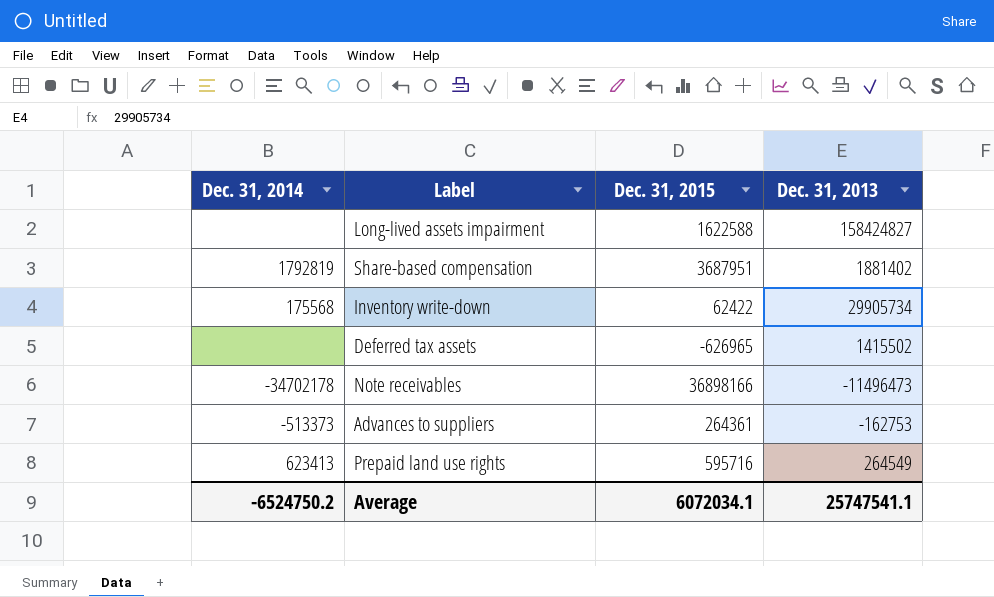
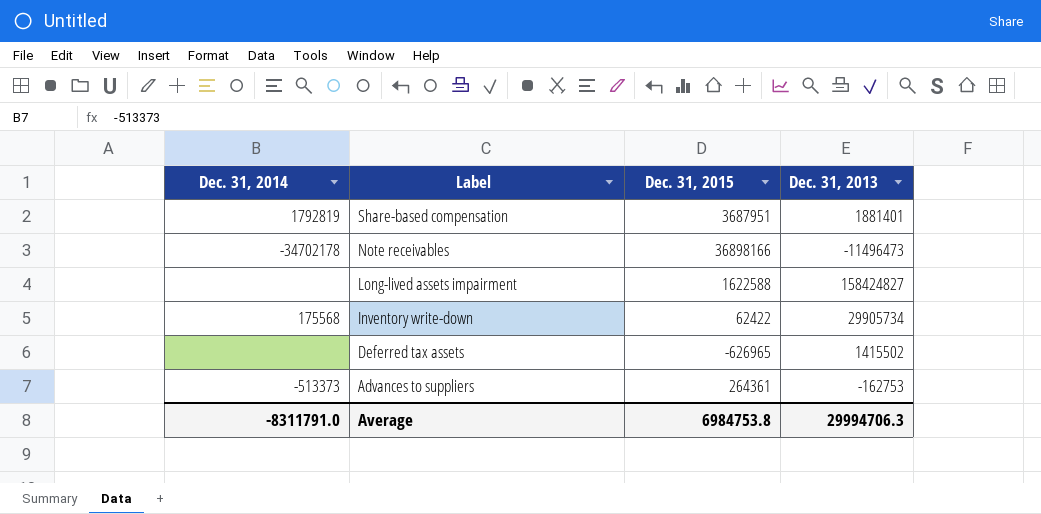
row order: none -> Label descending
row Prepaid land use rights: 623413 | 595716 | 264549 -> none
Share-based compensation | Dec. 31, 2013: 1881402 -> 1881401
Average | Dec. 31, 2014: -6524750.2 -> -8311791.0
Average | Dec. 31, 2015: 6072034.1 -> 6984753.8
Average | Dec. 31, 2013: 25747541.1 -> 29994706.3

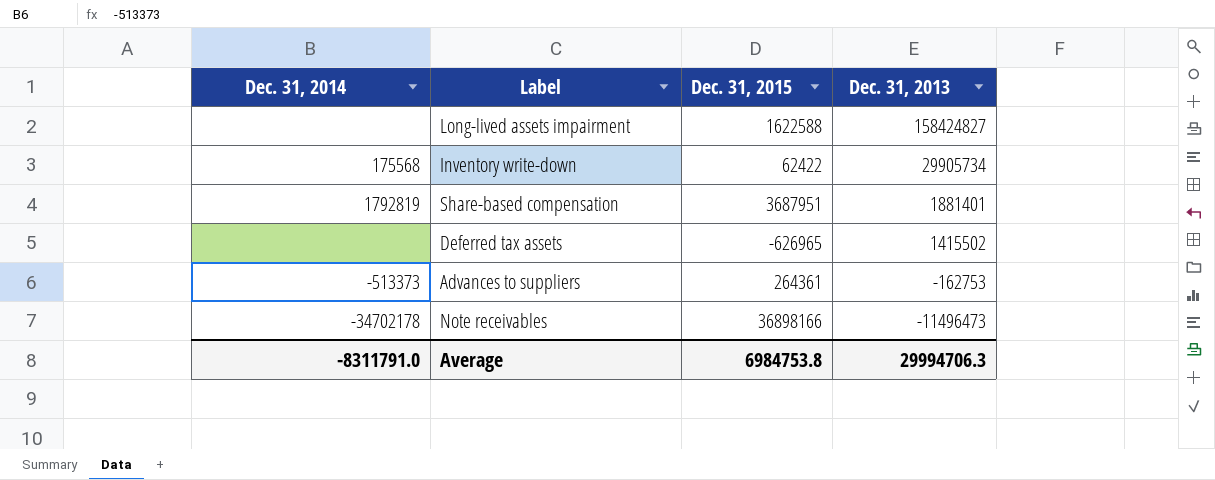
row order: Label descending -> Dec. 31, 2013 descending

